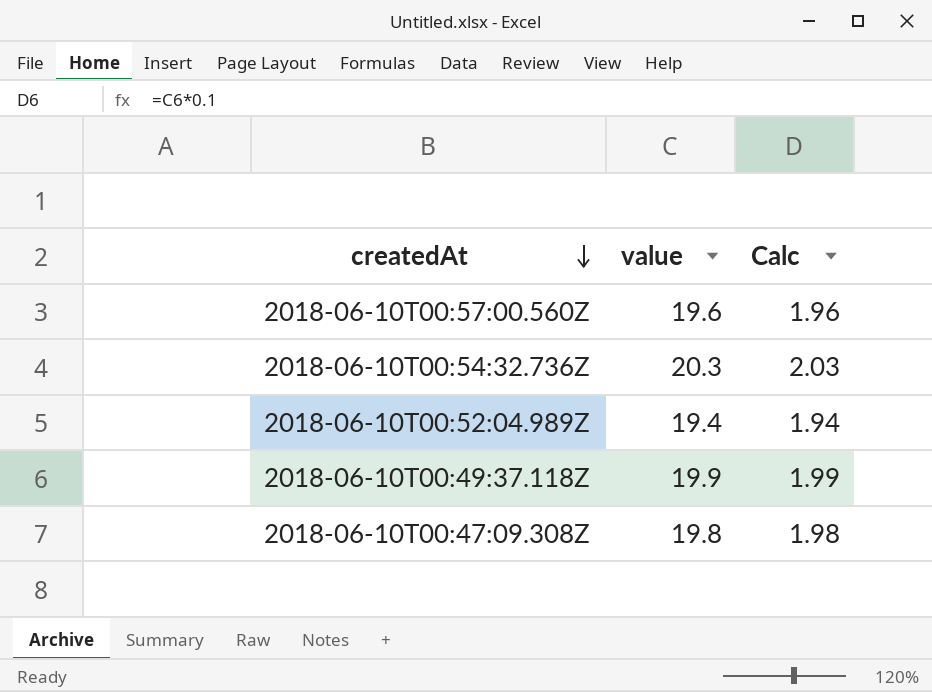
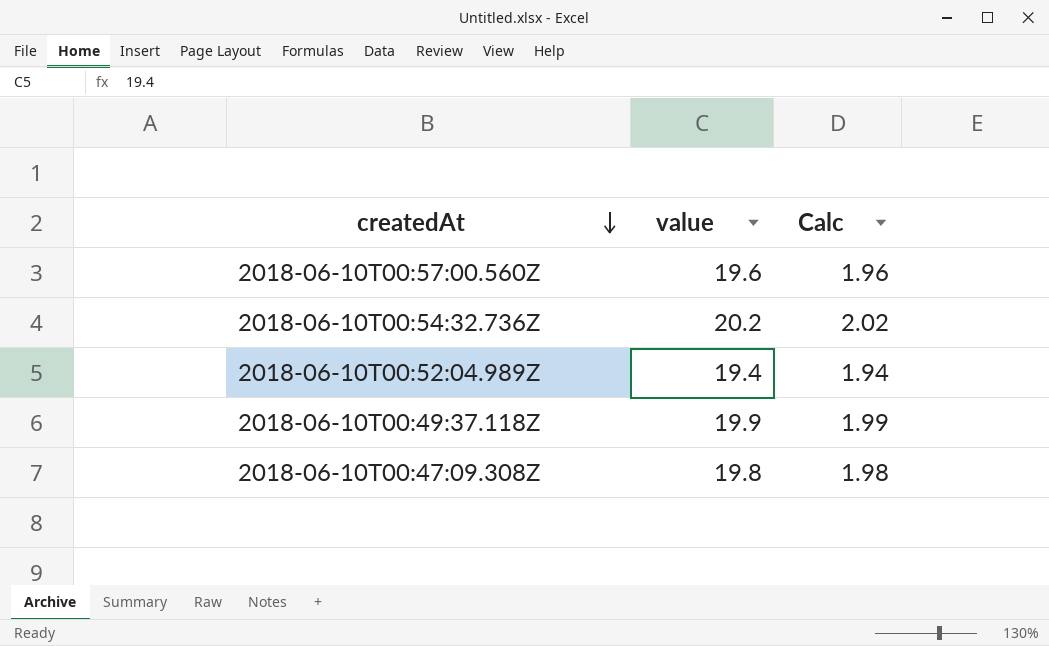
2018-06-10T00:54:32.736Z | value: 20.3 -> 20.2
2018-06-10T00:54:32.736Z | Calc: 2.03 -> 2.02

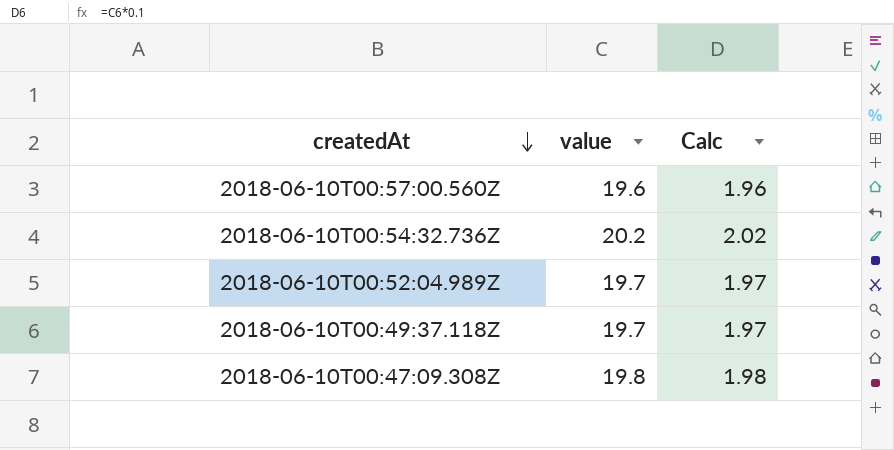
2018-06-10T00:52:04.989Z | value: 19.4 -> 19.7
2018-06-10T00:52:04.989Z | Calc: 1.94 -> 1.97
2018-06-10T00:49:37.118Z | value: 19.9 -> 19.7
2018-06-10T00:49:37.118Z | Calc: 1.99 -> 1.97

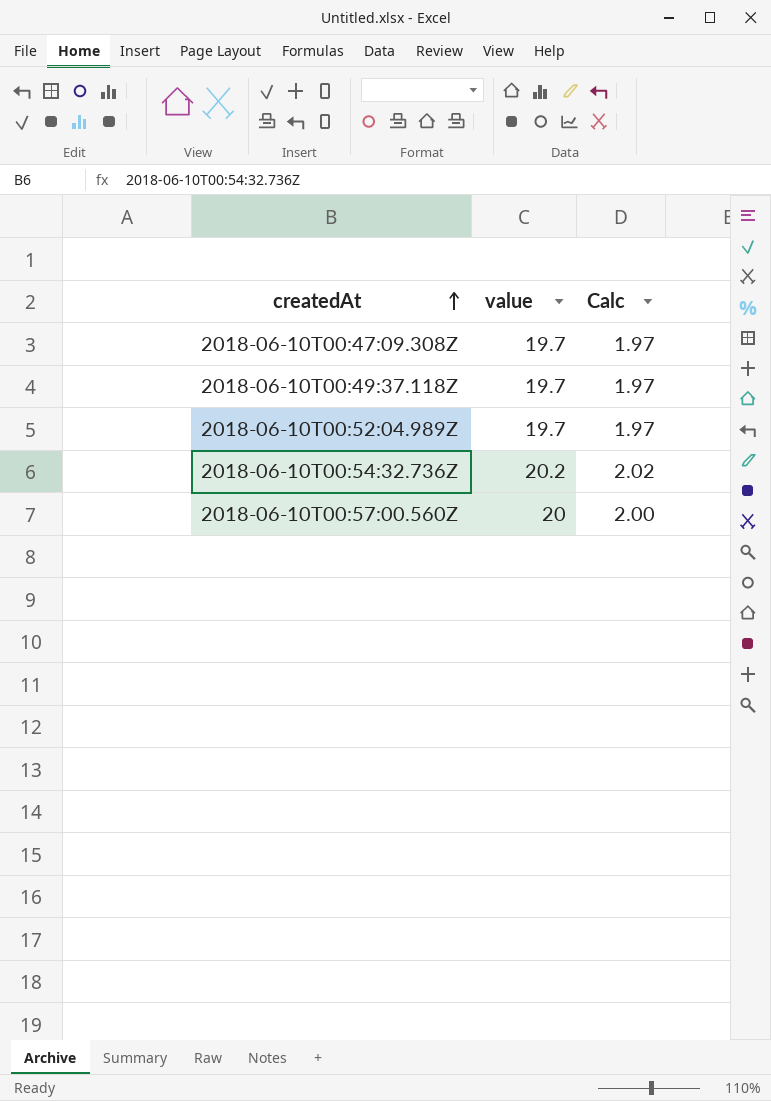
row order: createdAt descending -> createdAt ascending
2018-06-10T00:47:09.308Z | value: 19.8 -> 19.7
2018-06-10T00:47:09.308Z | Calc: 1.98 -> 1.97
2018-06-10T00:57:00.560Z | value: 19.6 -> 20
2018-06-10T00:57:00.560Z | Calc: 1.96 -> 2.00

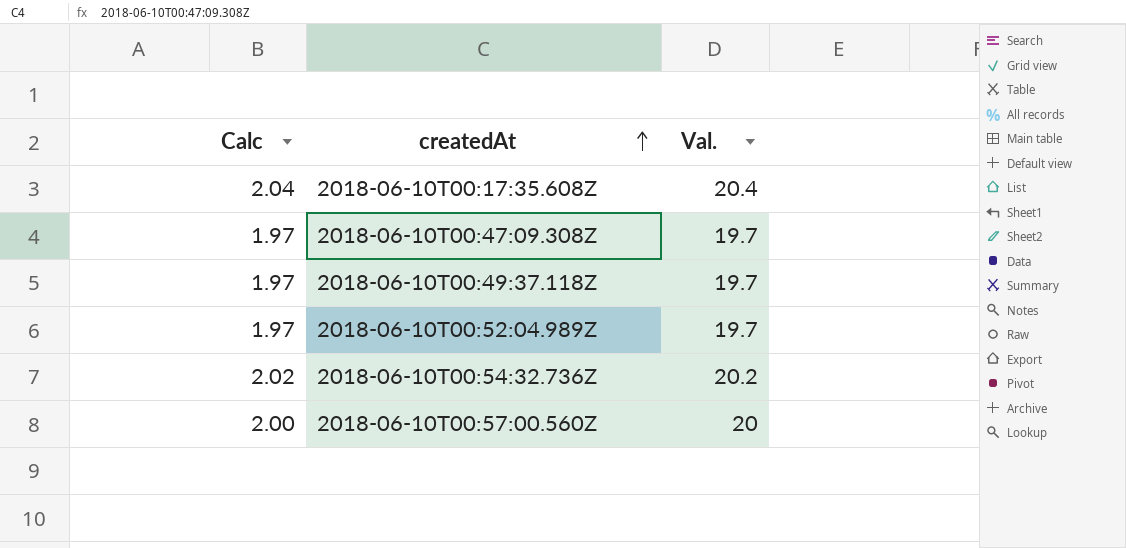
column Calc | position: 3 -> 1
column name: value -> Val.
row 2018-06-10T00:17:35.608Z: none -> 2.04 | 20.4

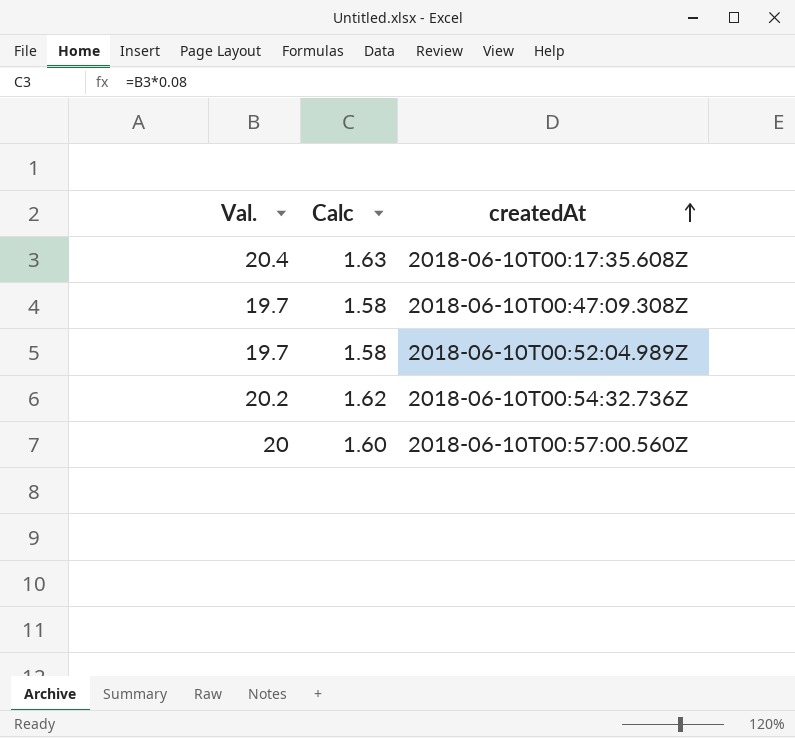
column Val. | position: 3 -> 1
column Calc | formula: [Val.] * 0.1 -> [Val.] * 0.08
row 2018-06-10T00:49:37.118Z: 1.97 | 19.7 -> none

